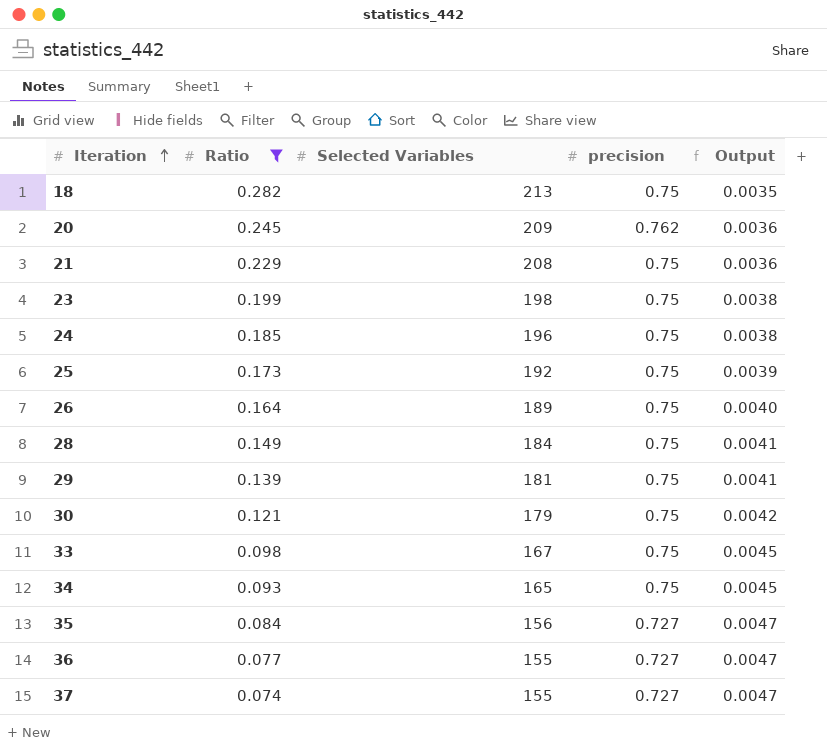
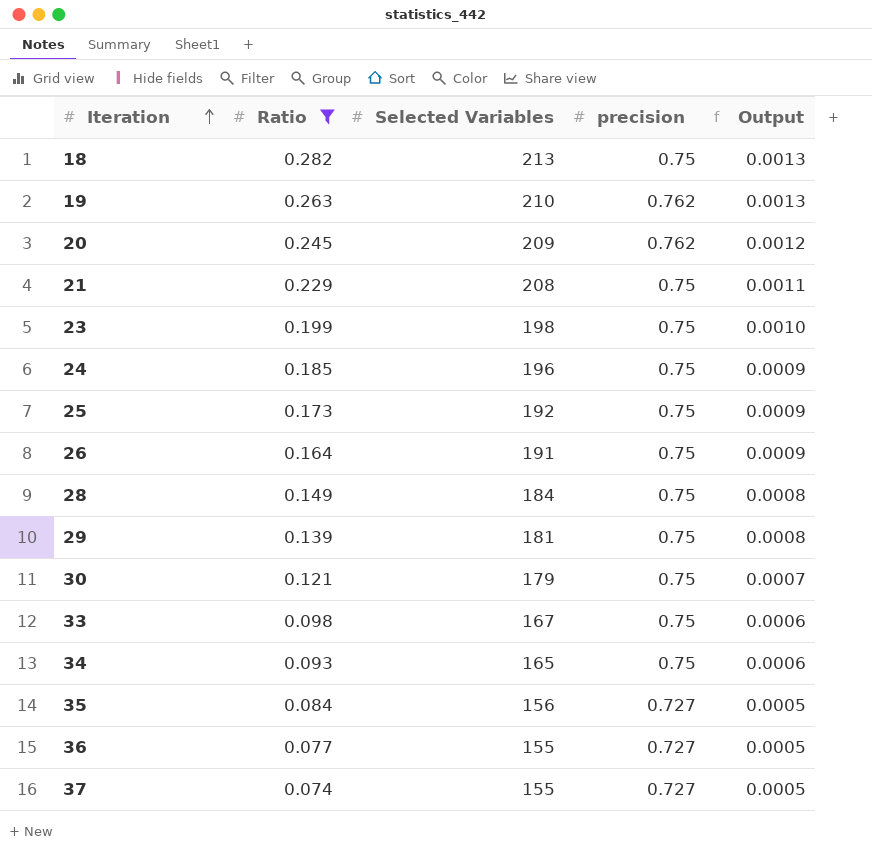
column Output | formula: [precision] / [Selected Variables] -> [Ratio] / [Selected Variables]
row 19: none -> 0.263 | 210 | 0.762 | 0.0013
26 | Selected Variables: 189 -> 191

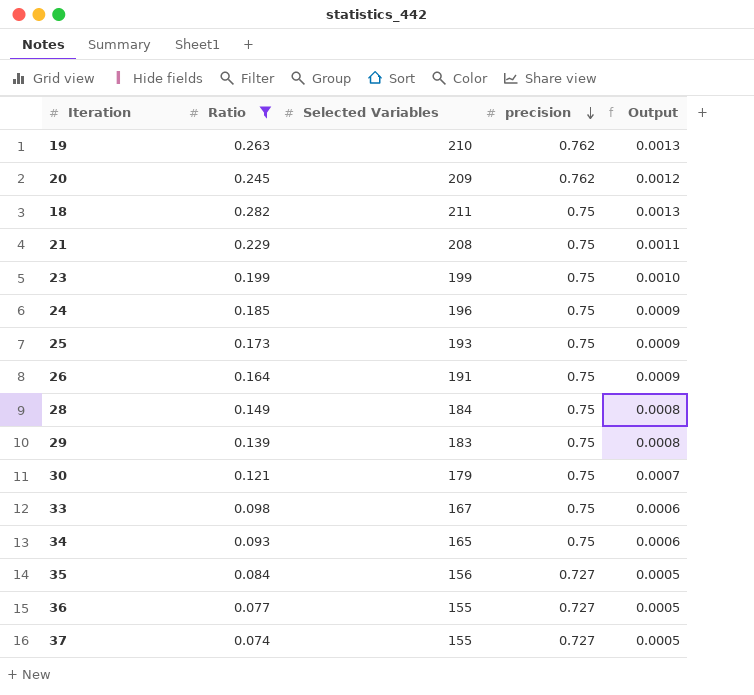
row order: Iteration ascending -> precision descending
18 | Selected Variables: 213 -> 211
23 | Selected Variables: 198 -> 199
25 | Selected Variables: 192 -> 193
29 | Selected Variables: 181 -> 183

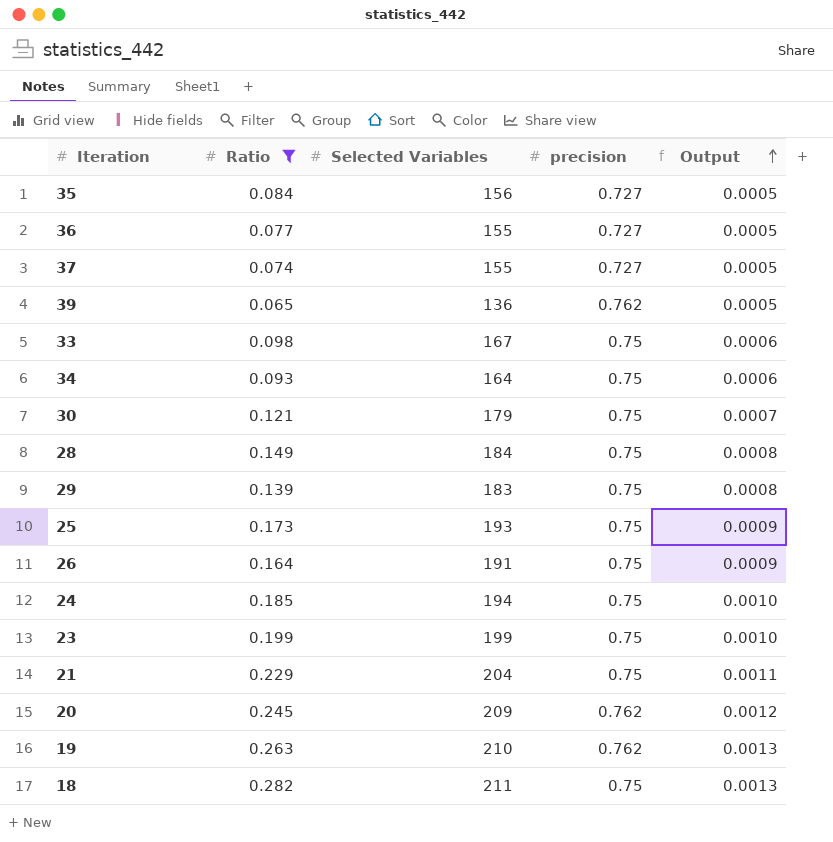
row order: precision descending -> Output ascending
row 39: none -> 0.065 | 136 | 0.762 | 0.0005
34 | Selected Variables: 165 -> 164
24 | Selected Variables: 196 -> 194
24 | Output: 0.0009 -> 0.0010
21 | Selected Variables: 208 -> 204

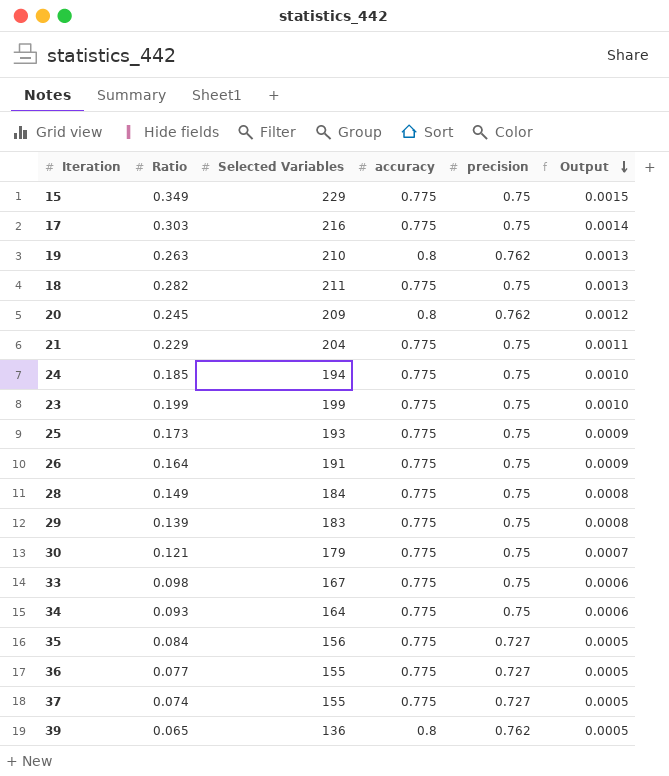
filter: Ratio <= 0.282 -> none
row order: Output ascending -> Output descending
column accuracy | position: none -> 4

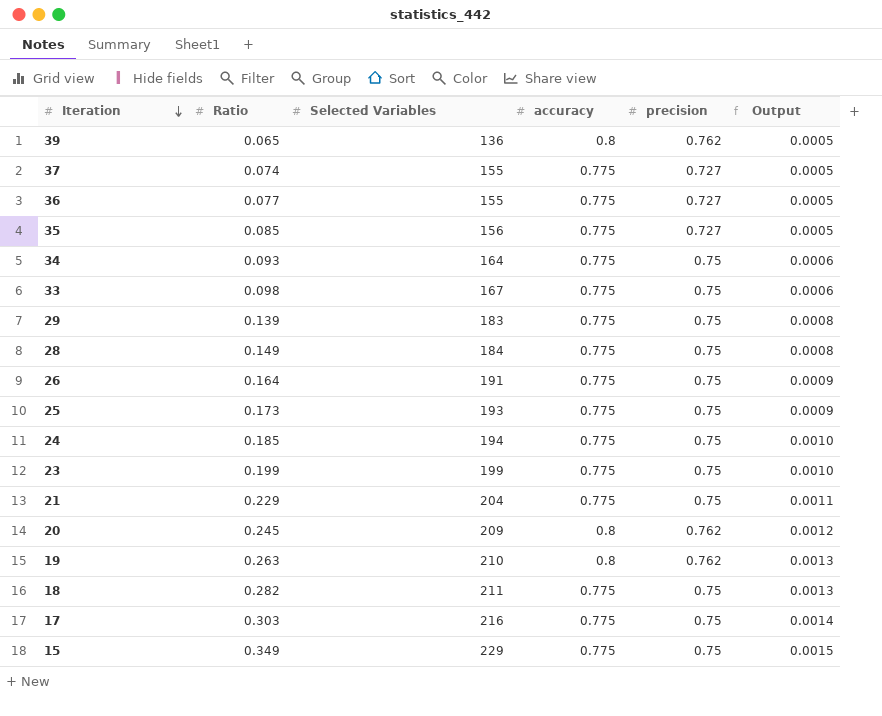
row order: Output descending -> Iteration descending
row 30: 0.121 | 179 | 0.775 | 0.75 | 0.0007 -> none
35 | Ratio: 0.084 -> 0.085

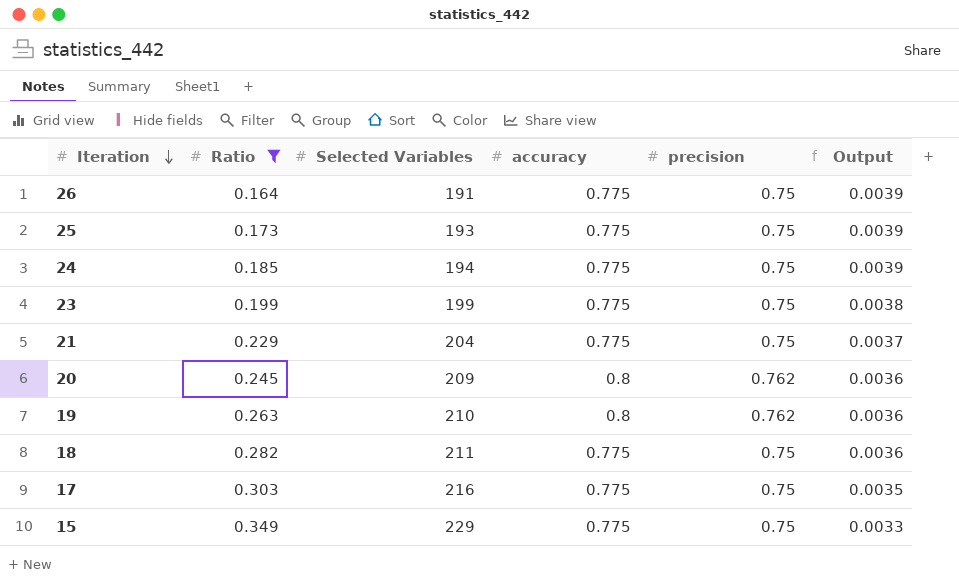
filter: none -> Ratio >= 0.164
column Output | formula: [Ratio] / [Selected Variables] -> [precision] / [Selected Variables]

